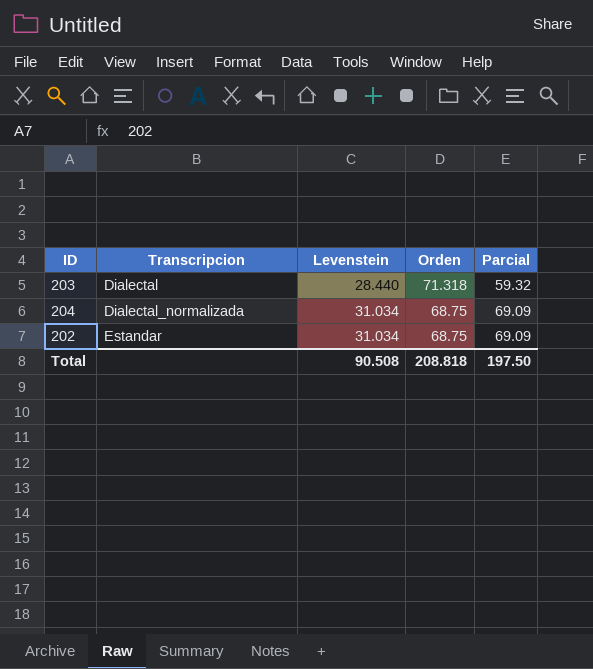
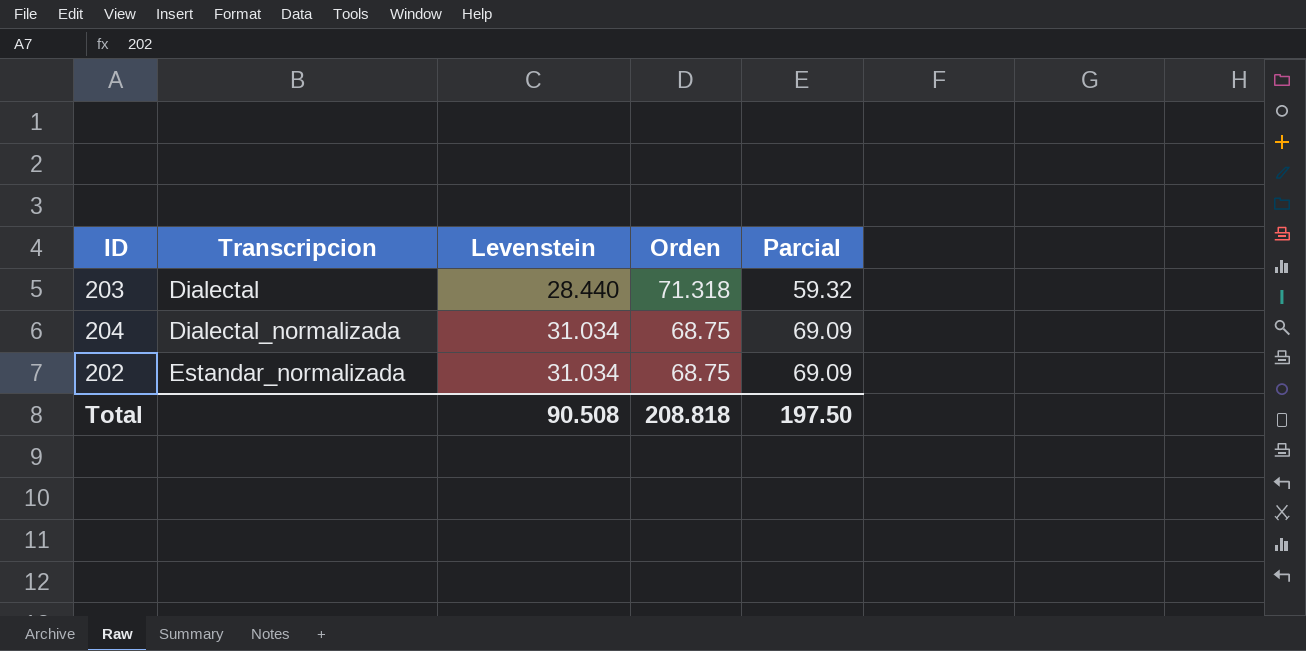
202 | Transcripcion: Estandar -> Estandar_normalizada

